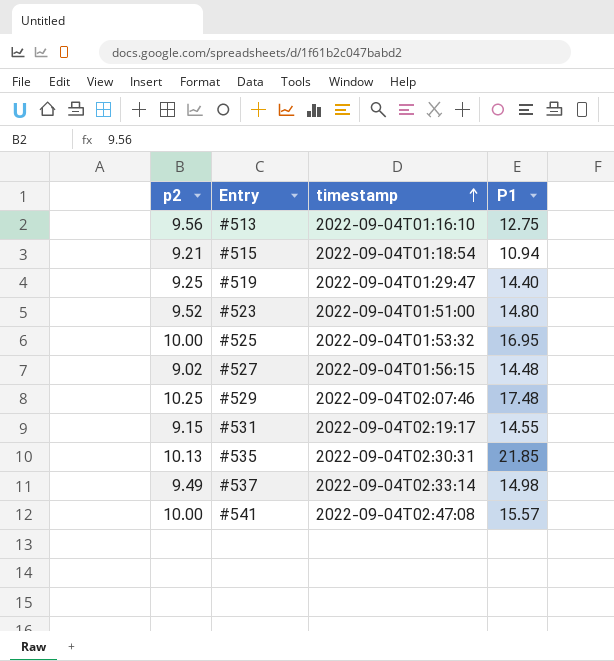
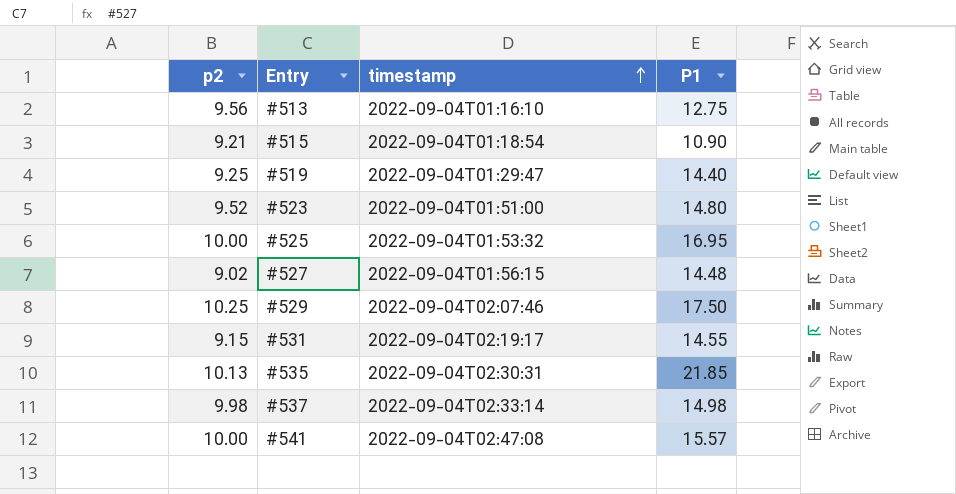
#515 | P1: 10.94 -> 10.90
#529 | P1: 17.48 -> 17.50
#537 | p2: 9.49 -> 9.98

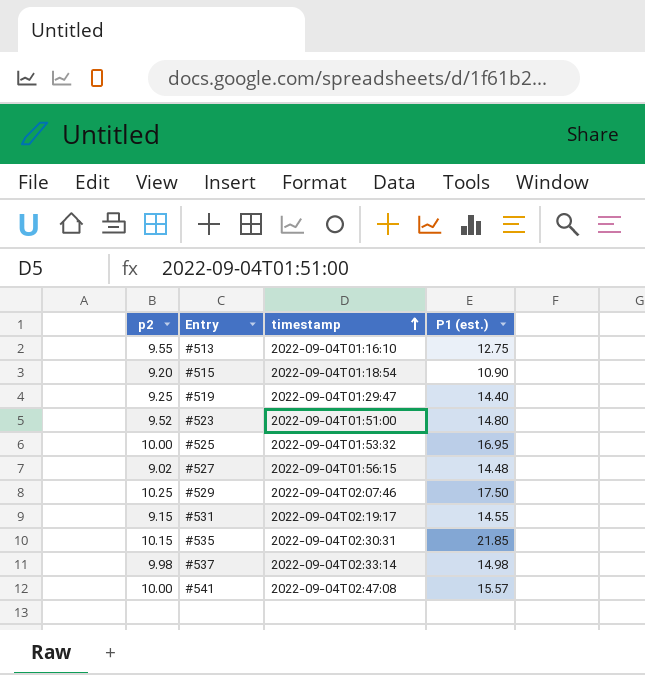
column name: P1 -> P1 (est.)
#513 | p2: 9.56 -> 9.55
#515 | p2: 9.21 -> 9.20
#535 | p2: 10.13 -> 10.15

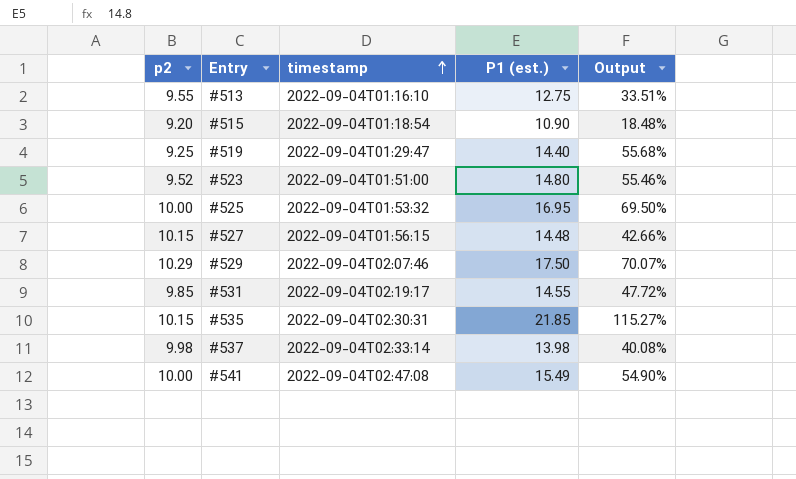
column Output | formula: none -> ([P1 (est.)] - [p2]) / [p2]
#527 | p2: 9.02 -> 10.15
#529 | p2: 10.25 -> 10.29
#531 | p2: 9.15 -> 9.85
#537 | P1 (est.): 14.98 -> 13.98
#541 | P1 (est.): 15.57 -> 15.49

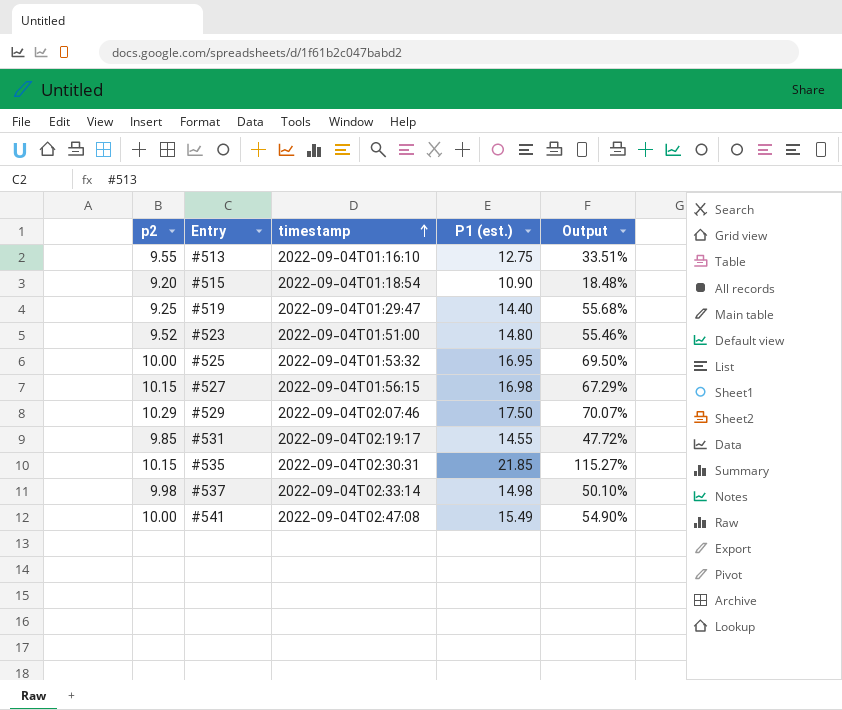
#527 | P1 (est.): 14.48 -> 16.98
#527 | Output: 42.66% -> 67.29%
#537 | P1 (est.): 13.98 -> 14.98
#537 | Output: 40.08% -> 50.10%

